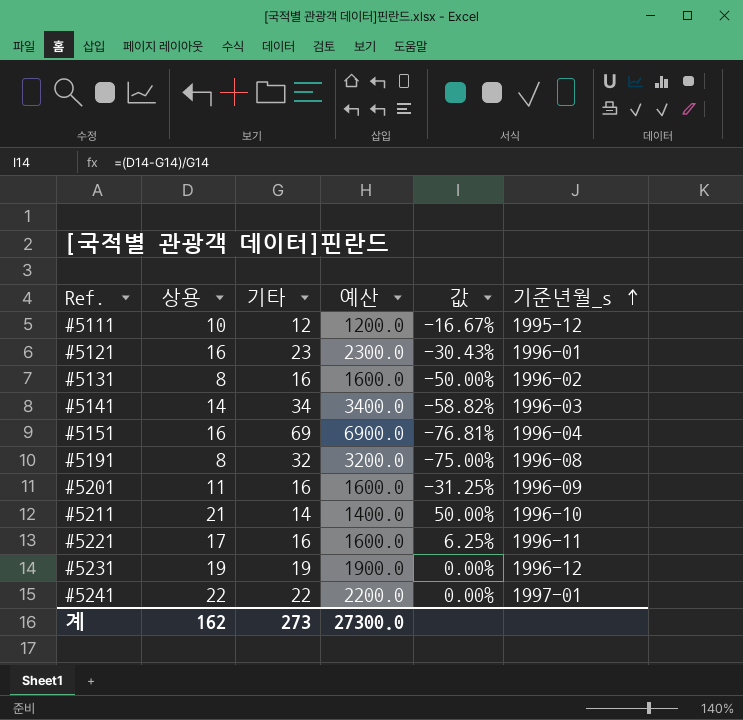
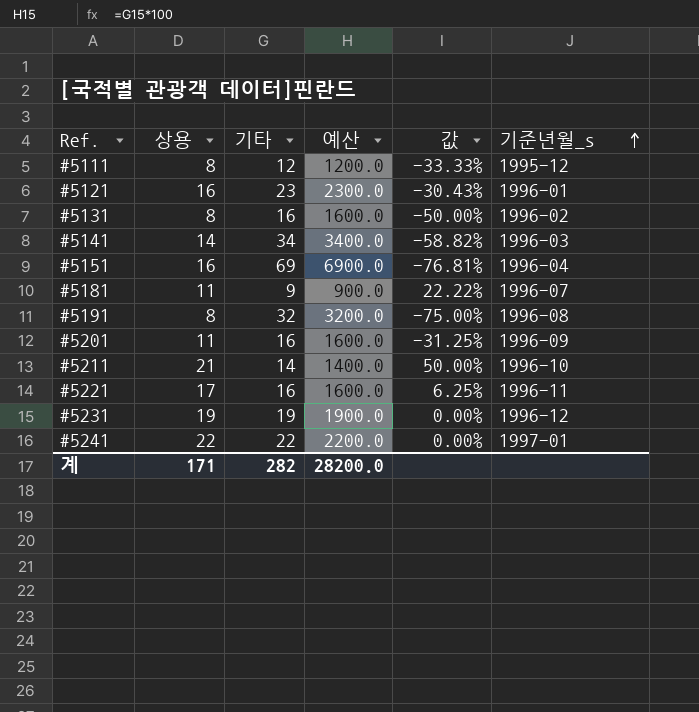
#5111 | 상용: 10 -> 8
#5111 | 값: -16.67% -> -33.33%
row #5181: none -> 11 | 9 | 900.0 | 22.22% | 1996-07
계 | 상용: 162 -> 171
계 | 기타: 273 -> 282
계 | 예산: 27300.0 -> 28200.0

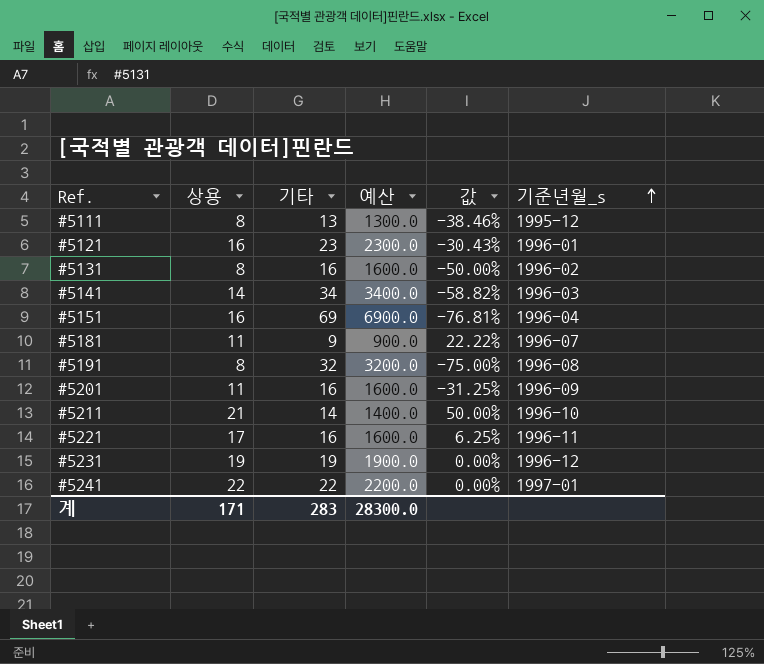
#5111 | 기타: 12 -> 13
#5111 | 예산: 1200.0 -> 1300.0
#5111 | 값: -33.33% -> -38.46%
계 | 기타: 282 -> 283
계 | 예산: 28200.0 -> 28300.0

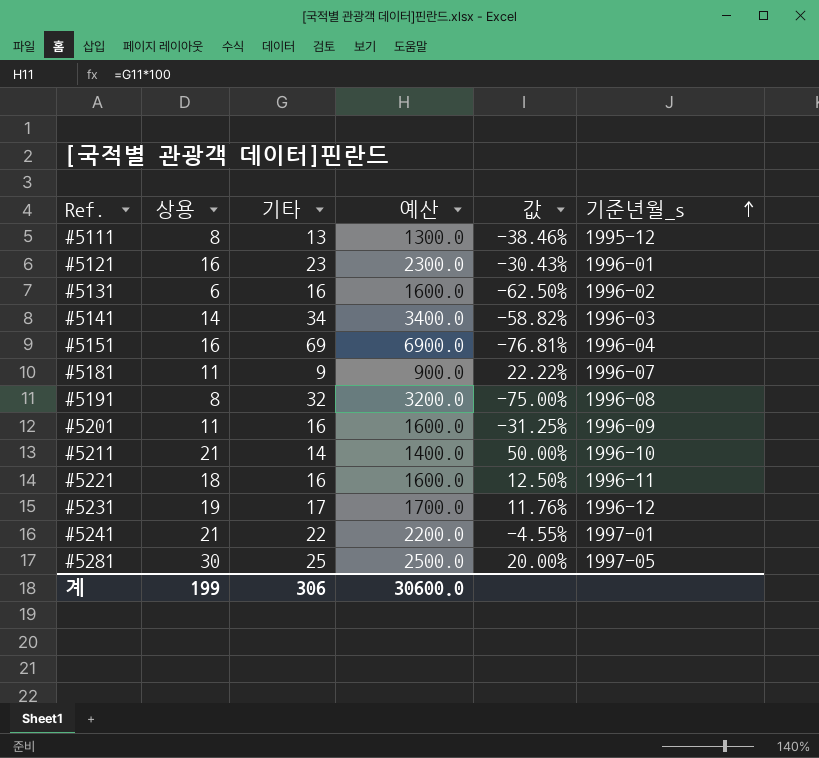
#5131 | 상용: 8 -> 6
#5131 | 값: -50.00% -> -62.50%
#5221 | 상용: 17 -> 18
#5221 | 값: 6.25% -> 12.50%
#5231 | 기타: 19 -> 17
#5231 | 예산: 1900.0 -> 1700.0
#5231 | 값: 0.00% -> 11.76%
#5241 | 상용: 22 -> 21
#5241 | 값: 0.00% -> -4.55%
row #5281: none -> 30 | 25 | 2500.0 | 20.00% | 1997-05
계 | 상용: 171 -> 199
계 | 기타: 283 -> 306
계 | 예산: 28300.0 -> 30600.0

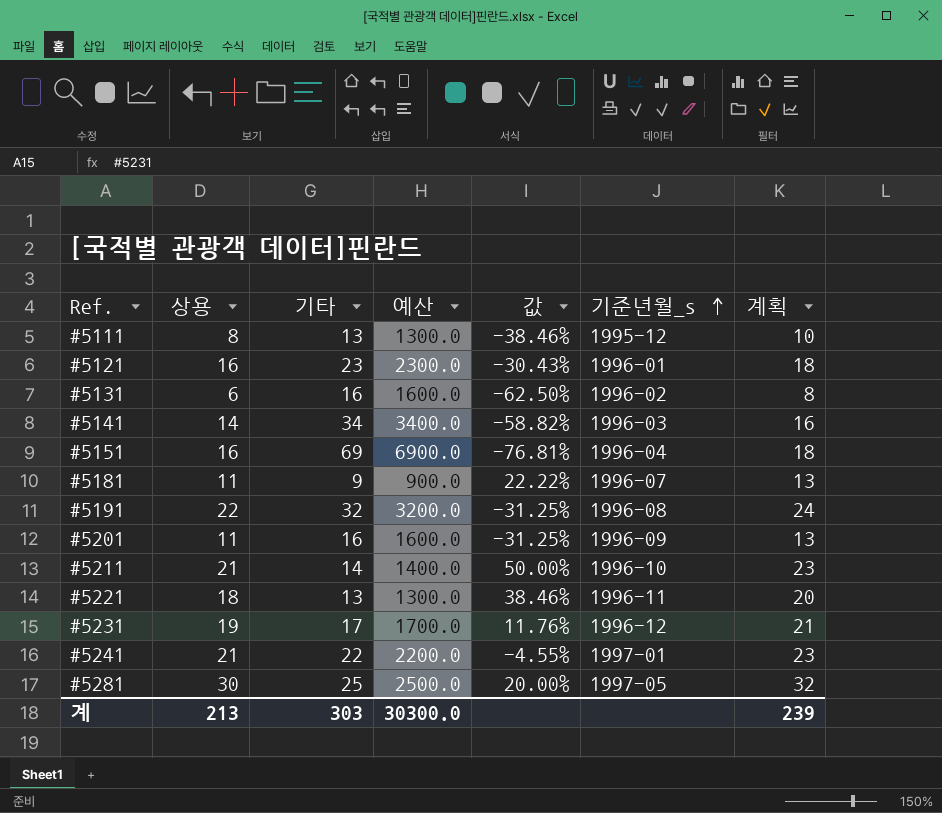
column 계획 | formula: none -> [상용] + 2
#5191 | 상용: 8 -> 22
#5191 | 값: -75.00% -> -31.25%
#5221 | 기타: 16 -> 13
#5221 | 예산: 1600.0 -> 1300.0
#5221 | 값: 12.50% -> 38.46%
계 | 상용: 199 -> 213
계 | 기타: 306 -> 303
계 | 예산: 30600.0 -> 30300.0

